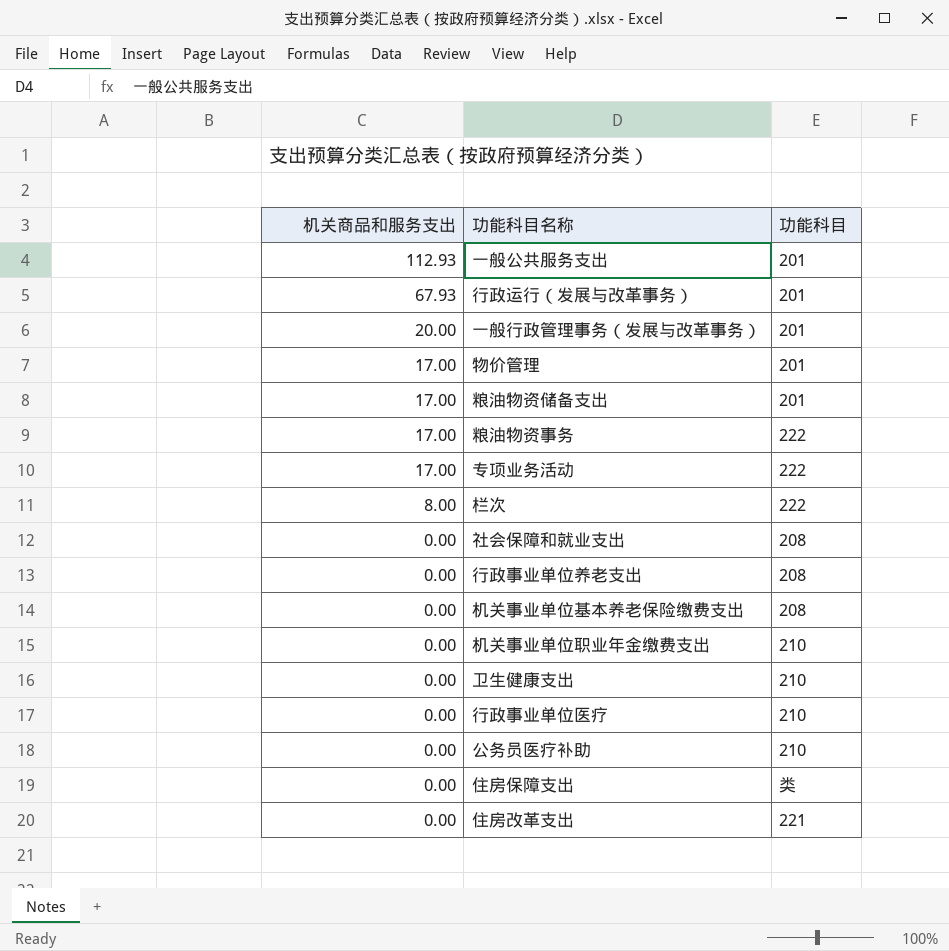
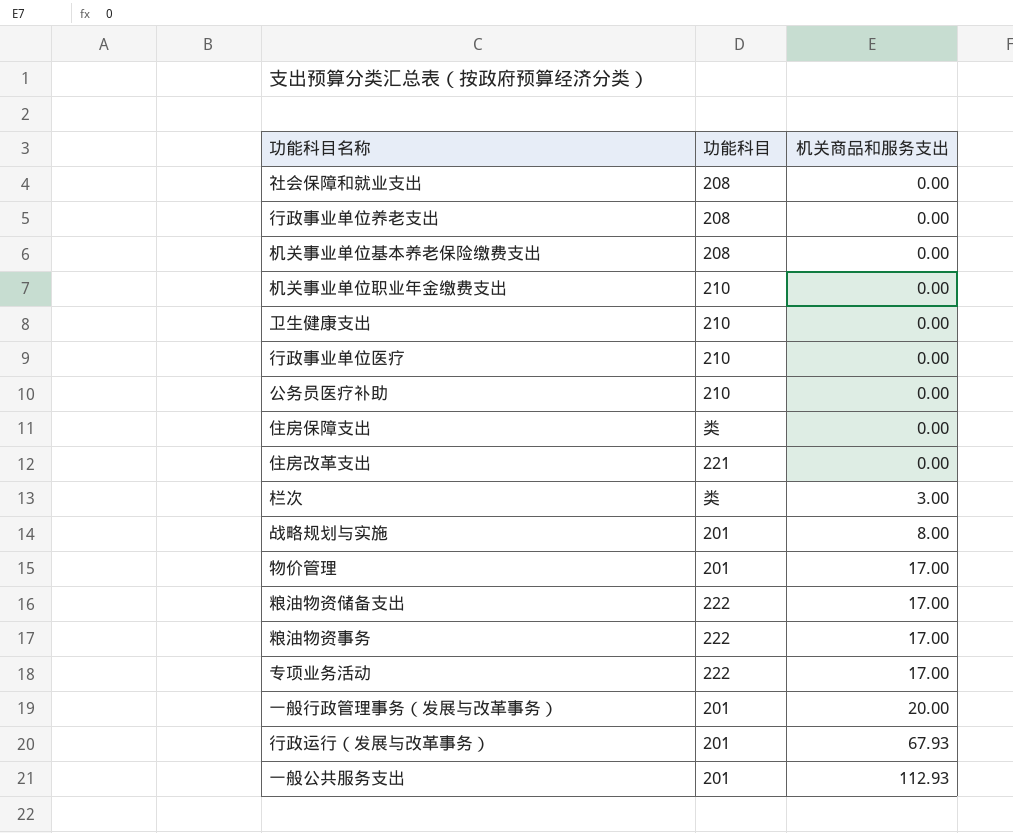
row order: 机关商品和服务支出 descending -> 机关商品和服务支出 ascending
column 机关商品和服务支出 | position: 1 -> 3
栏次 | 功能科目: 222 -> 类
栏次 | 机关商品和服务支出: 8.00 -> 3.00
row 战略规划与实施: none -> 201 | 8.00
粮油物资储备支出 | 功能科目: 201 -> 222

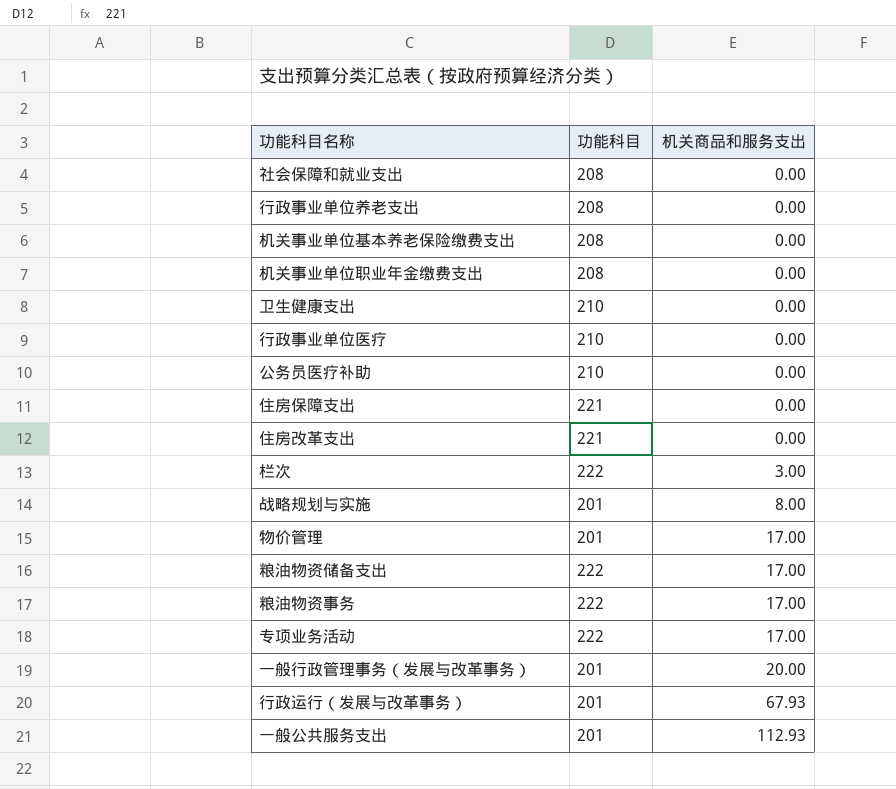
机关事业单位职业年金缴费支出 | 功能科目: 210 -> 208
住房保障支出 | 功能科目: 类 -> 221
栏次 | 功能科目: 类 -> 222

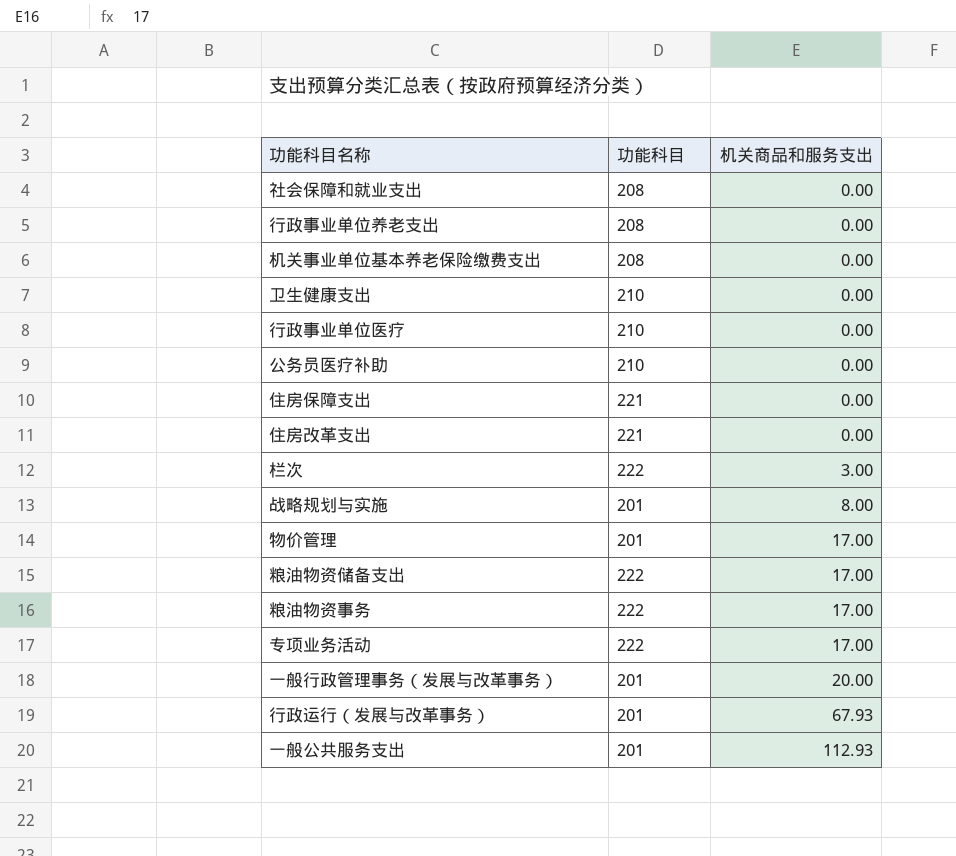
row 机关事业单位职业年金缴费支出: 208 | 0.00 -> none

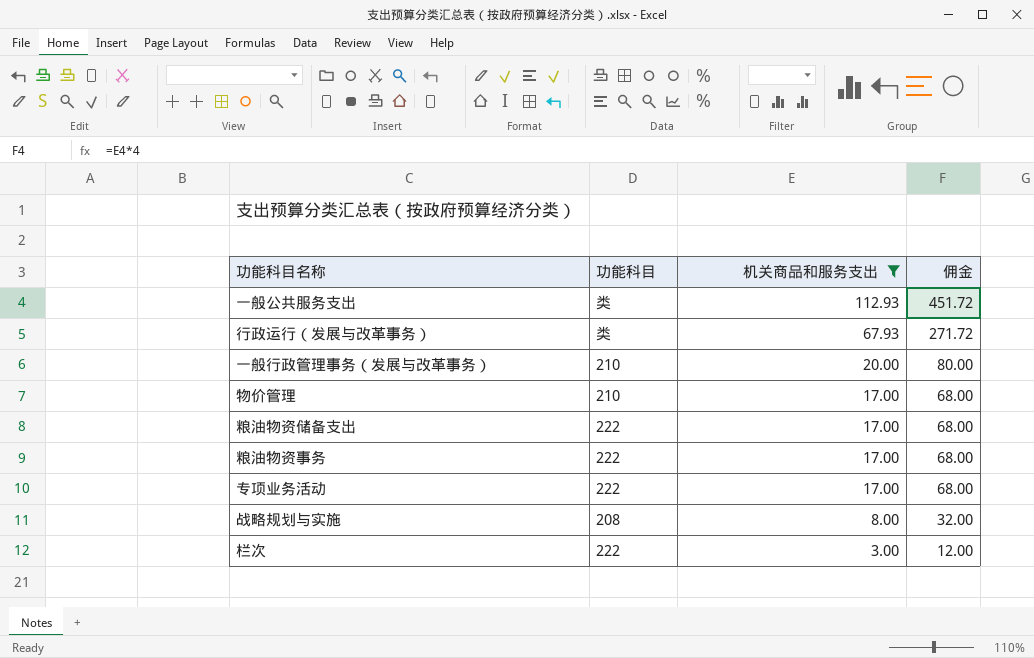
filter: none -> 机关商品和服务支出 != 0.00
row order: 机关商品和服务支出 ascending -> 机关商品和服务支出 descending
column 佣金 | formula: none -> [机关商品和服务支出] * 4
一般公共服务支出 | 功能科目: 201 -> 类
行政运行（发展与改革事务） | 功能科目: 201 -> 类
一般行政管理事务（发展与改革事务） | 功能科目: 201 -> 210
物价管理 | 功能科目: 201 -> 210
战略规划与实施 | 功能科目: 201 -> 208

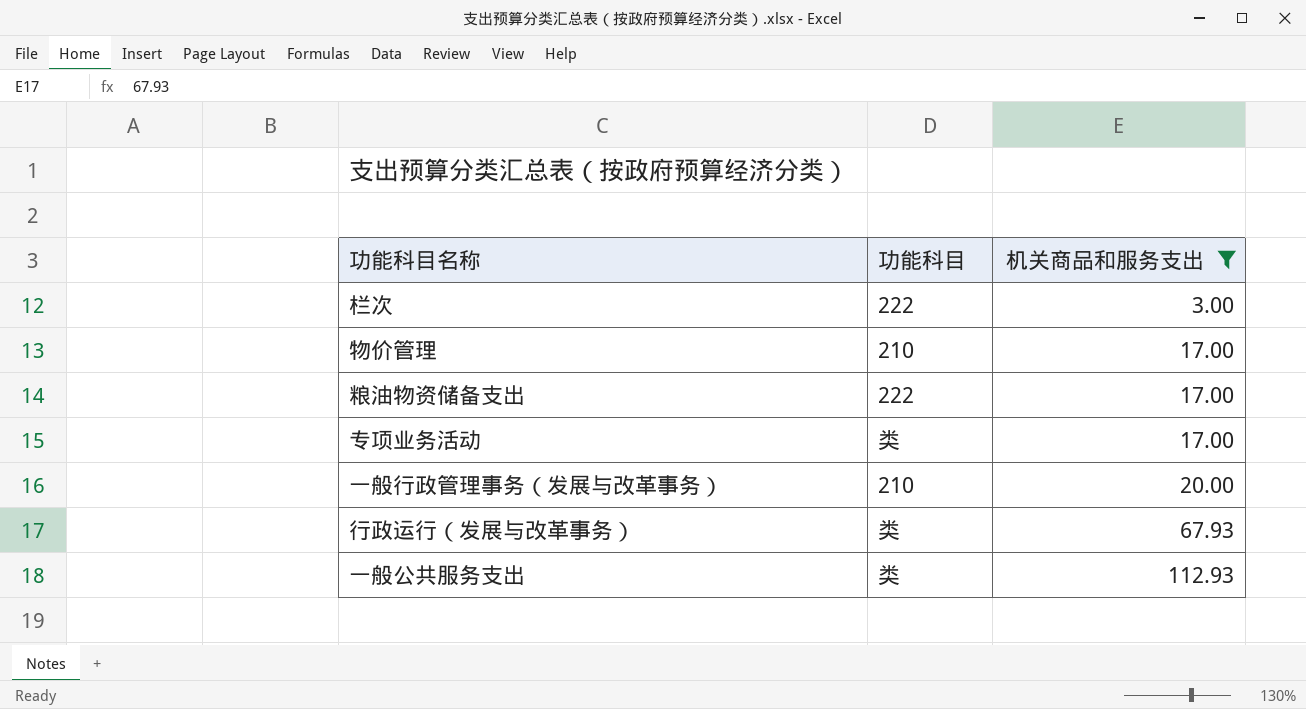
row order: 机关商品和服务支出 descending -> 机关商品和服务支出 ascending
column 佣金 | formula: [机关商品和服务支出] * 4 -> none
row 粮油物资事务: 222 | 17.00 | 68.00 -> none
row 战略规划与实施: 208 | 8.00 | 32.00 -> none
专项业务活动 | 功能科目: 222 -> 类

